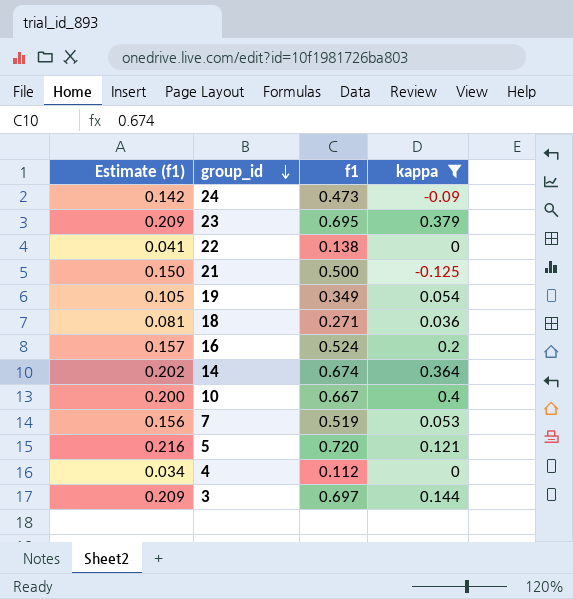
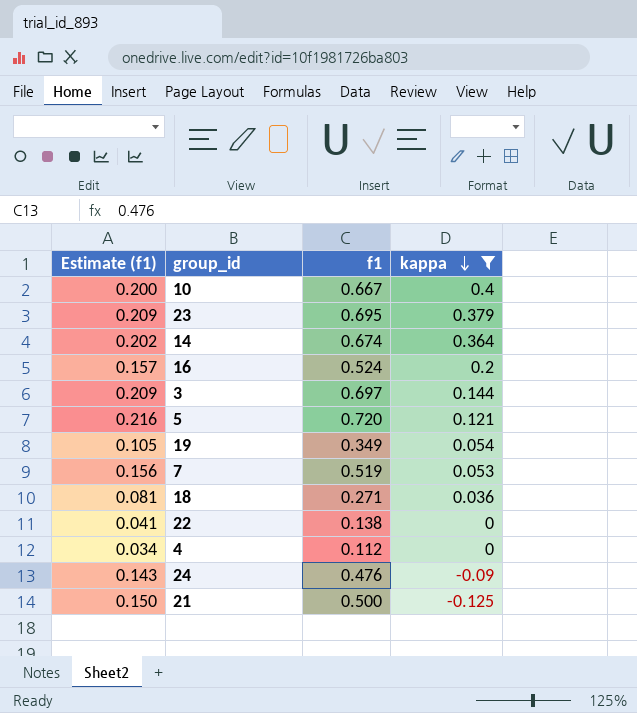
row order: group_id descending -> kappa descending
24 | Estimate (f1): 0.142 -> 0.143
24 | f1: 0.473 -> 0.476

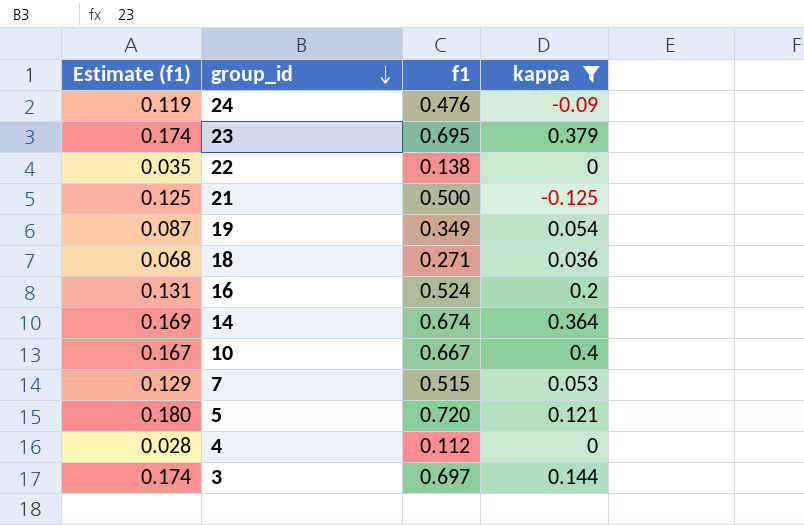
row order: kappa descending -> group_id descending
column Estimate (f1) | formula: [f1] * 0.3 -> [f1] * 0.25
7 | f1: 0.519 -> 0.515

